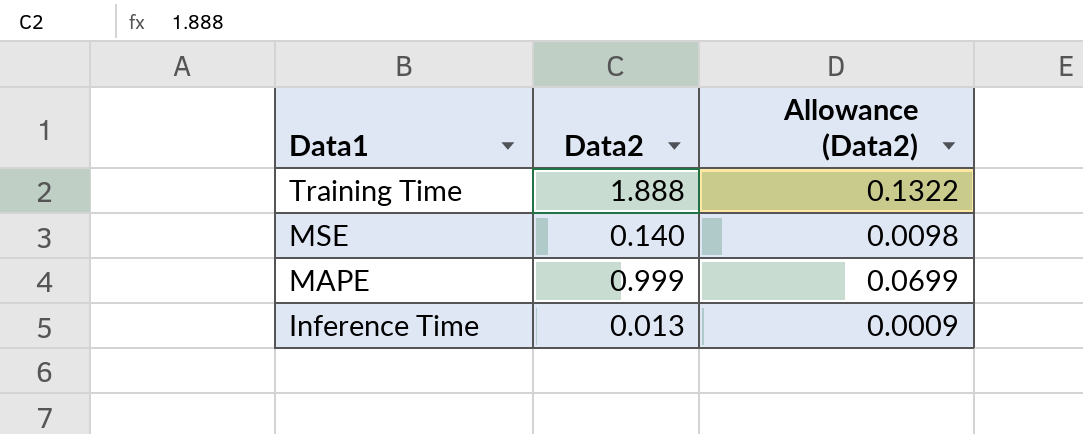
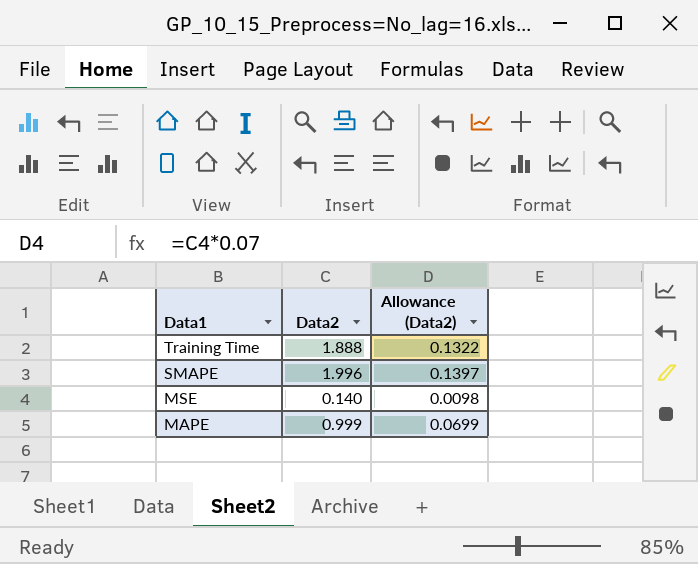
row Inference Time: 0.013 | 0.0009 -> none
row SMAPE: none -> 1.996 | 0.1397

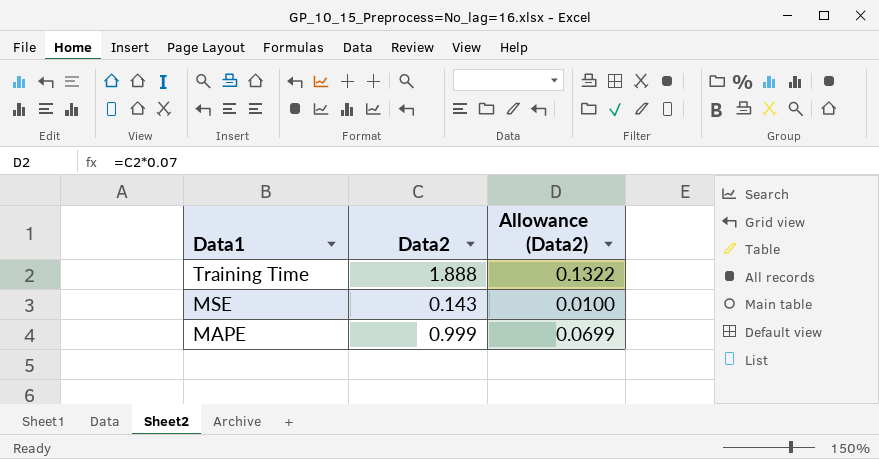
row SMAPE: 1.996 | 0.1397 -> none
MSE | Data2: 0.140 -> 0.143
MSE | Allowance (Data2): 0.0098 -> 0.0100

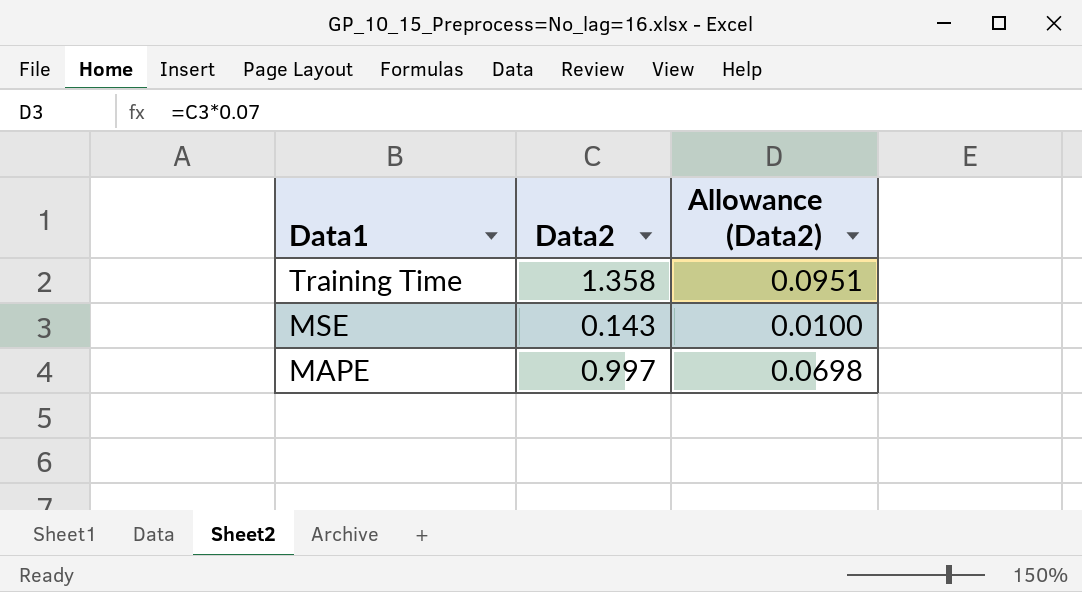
Training Time | Data2: 1.888 -> 1.358
Training Time | Allowance (Data2): 0.1322 -> 0.0951
MAPE | Data2: 0.999 -> 0.997
MAPE | Allowance (Data2): 0.0699 -> 0.0698

